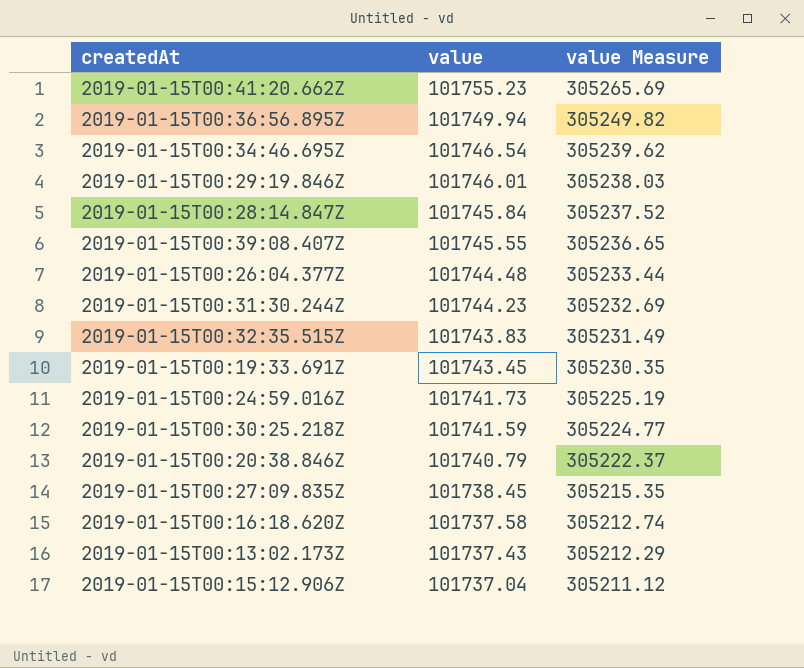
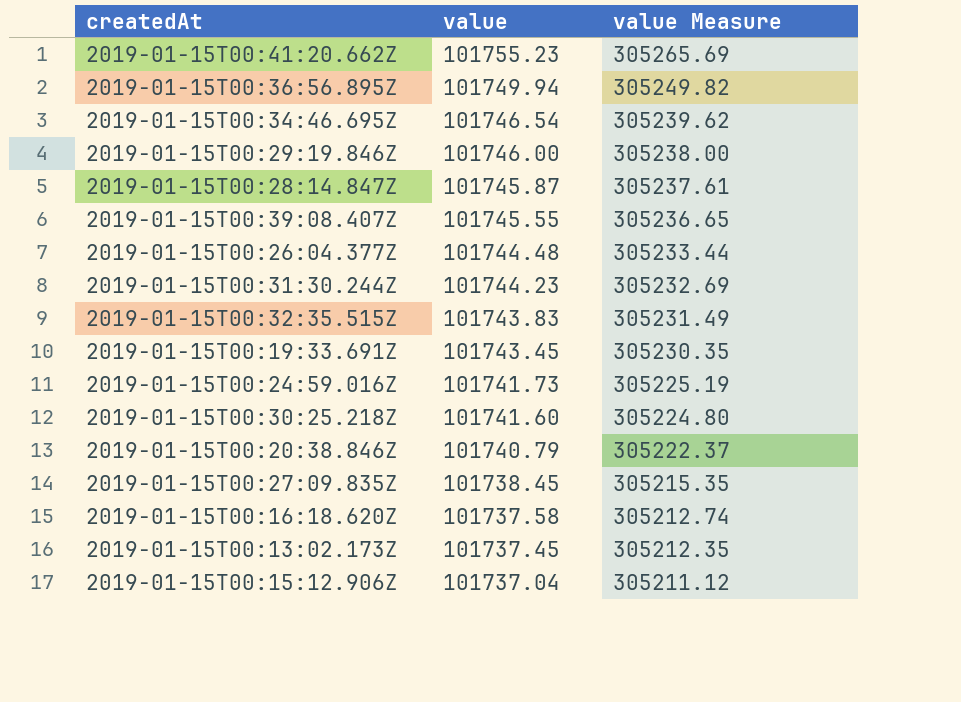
2019-01-15T00:29:19.846Z | value: 101746.01 -> 101746.00
2019-01-15T00:29:19.846Z | value Measure: 305238.03 -> 305238.00
2019-01-15T00:28:14.847Z | value: 101745.84 -> 101745.87
2019-01-15T00:28:14.847Z | value Measure: 305237.52 -> 305237.61
2019-01-15T00:30:25.218Z | value: 101741.59 -> 101741.60
2019-01-15T00:30:25.218Z | value Measure: 305224.77 -> 305224.80
2019-01-15T00:13:02.173Z | value: 101737.43 -> 101737.45
2019-01-15T00:13:02.173Z | value Measure: 305212.29 -> 305212.35

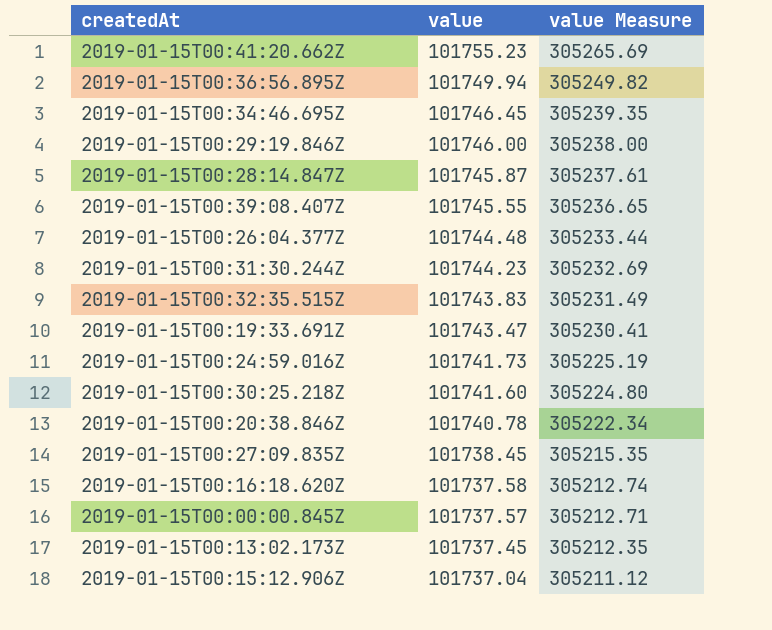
2019-01-15T00:34:46.695Z | value: 101746.54 -> 101746.45
2019-01-15T00:34:46.695Z | value Measure: 305239.62 -> 305239.35
2019-01-15T00:19:33.691Z | value: 101743.45 -> 101743.47
2019-01-15T00:19:33.691Z | value Measure: 305230.35 -> 305230.41
2019-01-15T00:20:38.846Z | value: 101740.79 -> 101740.78
2019-01-15T00:20:38.846Z | value Measure: 305222.37 -> 305222.34
row 2019-01-15T00:00:00.845Z: none -> 101737.57 | 305212.71

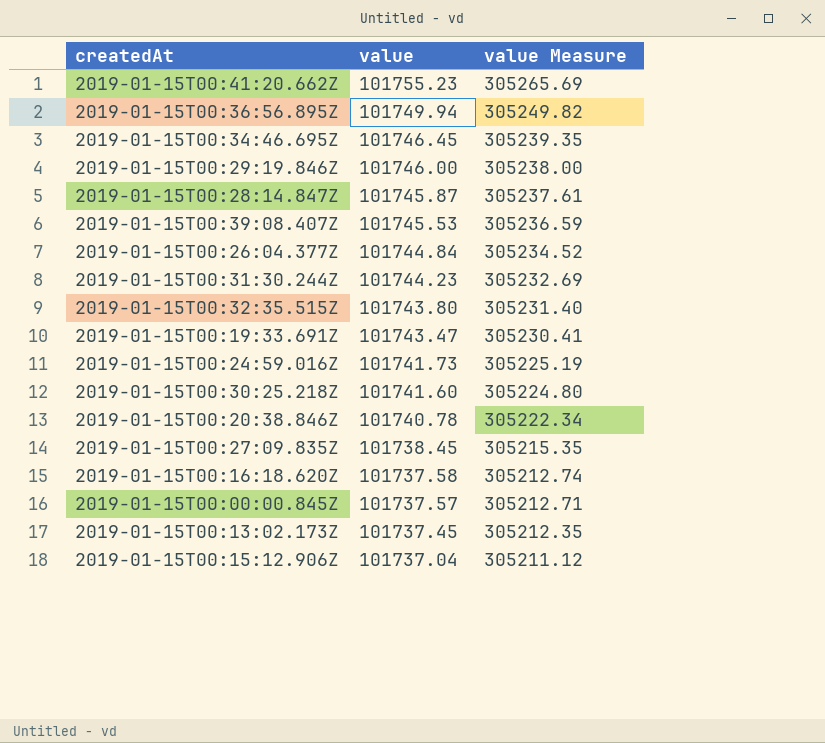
2019-01-15T00:39:08.407Z | value: 101745.55 -> 101745.53
2019-01-15T00:39:08.407Z | value Measure: 305236.65 -> 305236.59
2019-01-15T00:26:04.377Z | value: 101744.48 -> 101744.84
2019-01-15T00:26:04.377Z | value Measure: 305233.44 -> 305234.52
2019-01-15T00:32:35.515Z | value: 101743.83 -> 101743.80
2019-01-15T00:32:35.515Z | value Measure: 305231.49 -> 305231.40

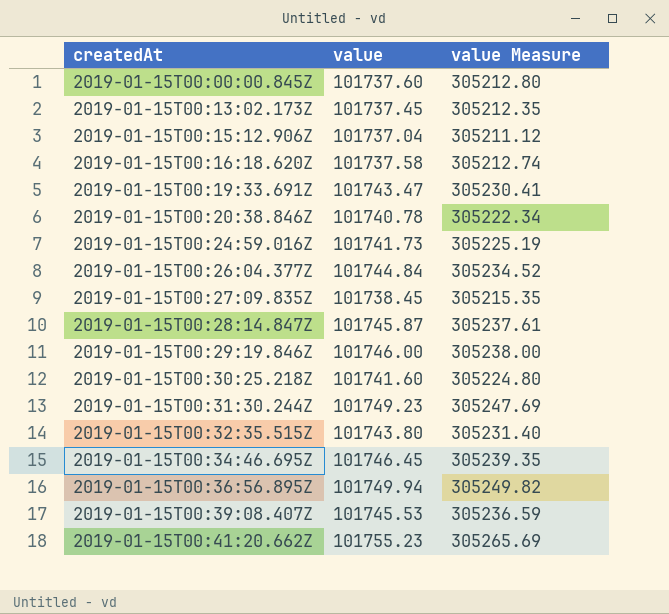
row order: value descending -> createdAt ascending
2019-01-15T00:00:00.845Z | value: 101737.57 -> 101737.60
2019-01-15T00:00:00.845Z | value Measure: 305212.71 -> 305212.80
2019-01-15T00:31:30.244Z | value: 101744.23 -> 101749.23
2019-01-15T00:31:30.244Z | value Measure: 305232.69 -> 305247.69

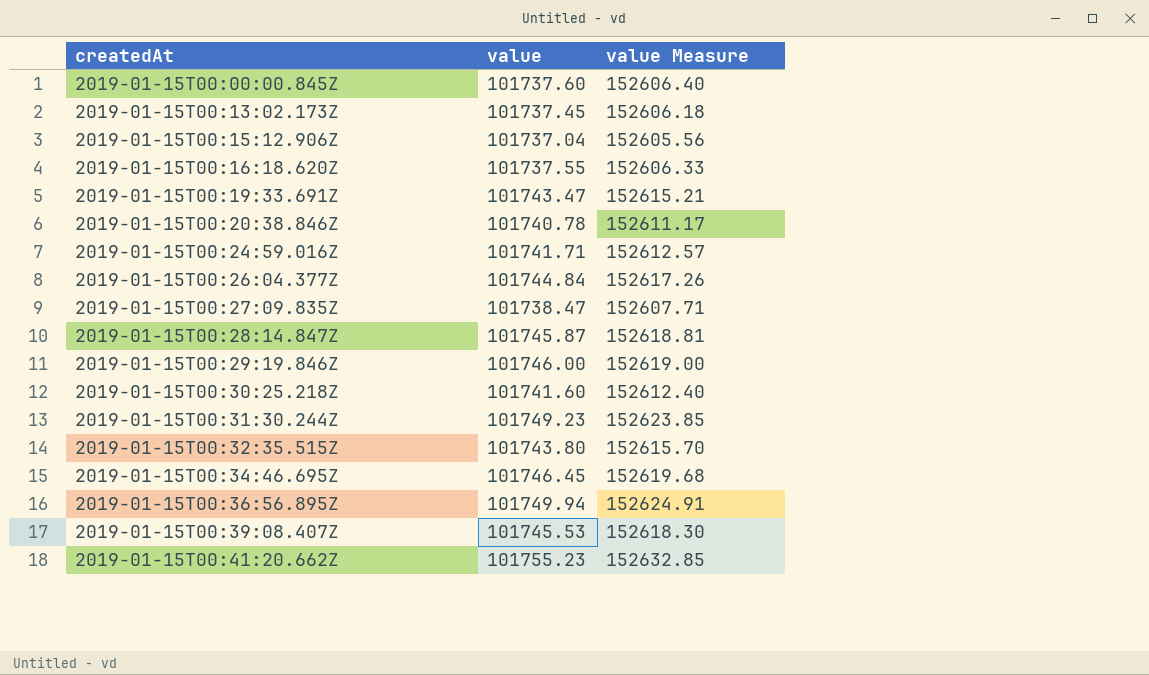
column value Measure | formula: [value] * 3 -> [value] * 1.5
2019-01-15T00:16:18.620Z | value: 101737.58 -> 101737.55
2019-01-15T00:24:59.016Z | value: 101741.73 -> 101741.71
2019-01-15T00:27:09.835Z | value: 101738.45 -> 101738.47

